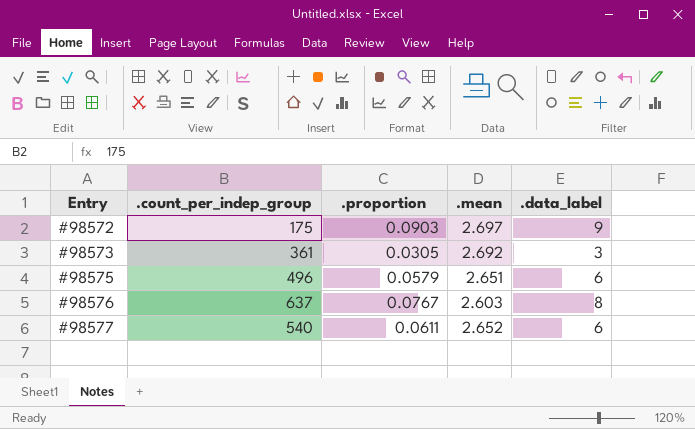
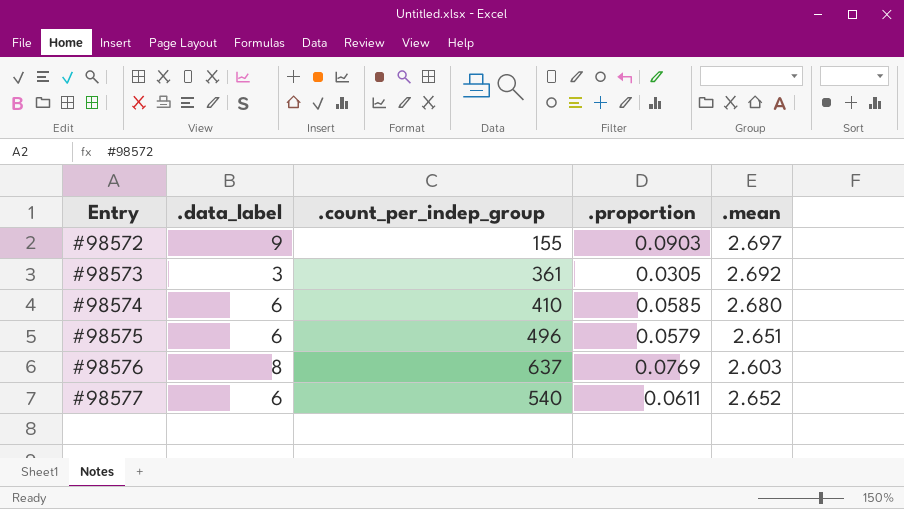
column .data_label | position: 5 -> 2
#98572 | .count_per_indep_group: 175 -> 155
row #98574: none -> 6 | 410 | 0.0585 | 2.680
#98576 | .proportion: 0.0767 -> 0.0769

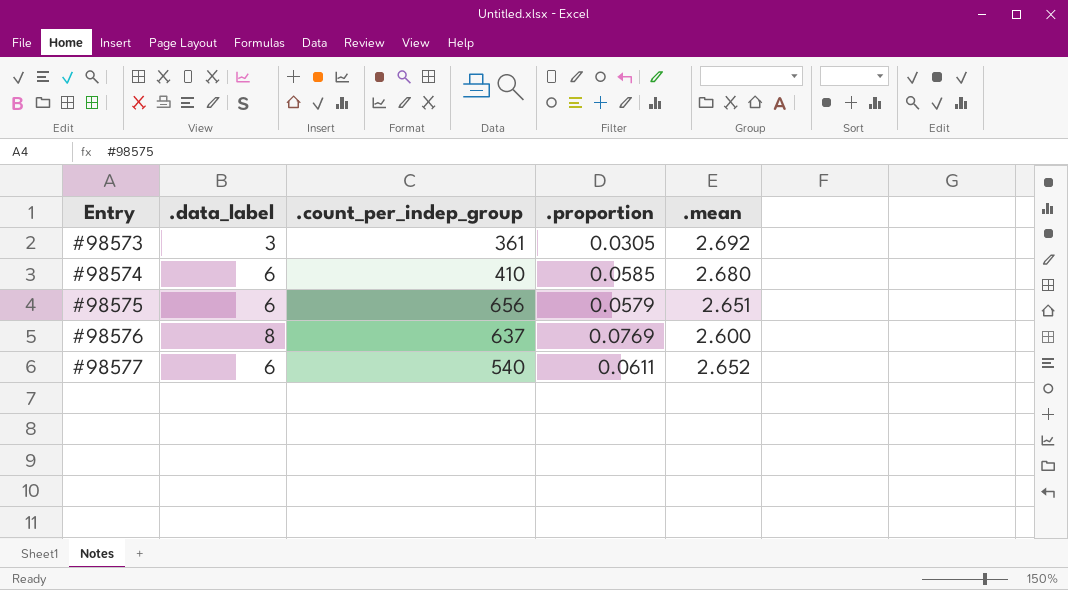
row #98572: 9 | 155 | 0.0903 | 2.697 -> none
#98575 | .count_per_indep_group: 496 -> 656
#98576 | .mean: 2.603 -> 2.600

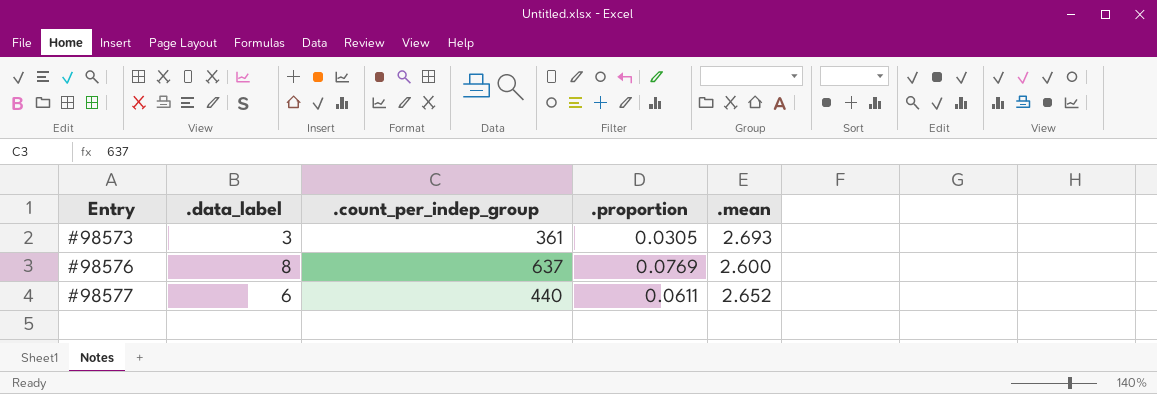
row #98574: 6 | 410 | 0.0585 | 2.680 -> none
row #98575: 6 | 656 | 0.0579 | 2.651 -> none
#98573 | .mean: 2.692 -> 2.693
#98577 | .count_per_indep_group: 540 -> 440

